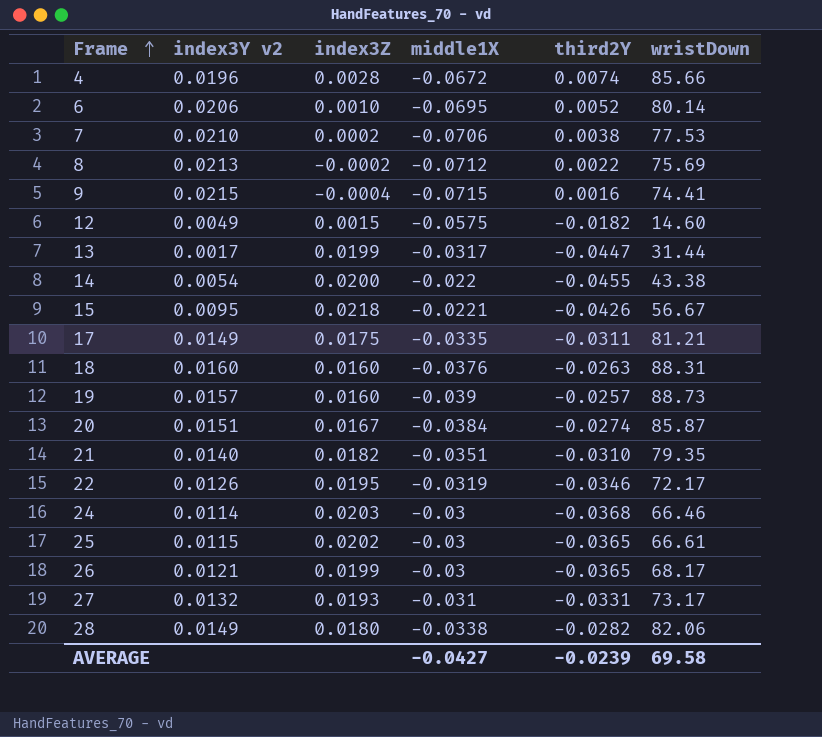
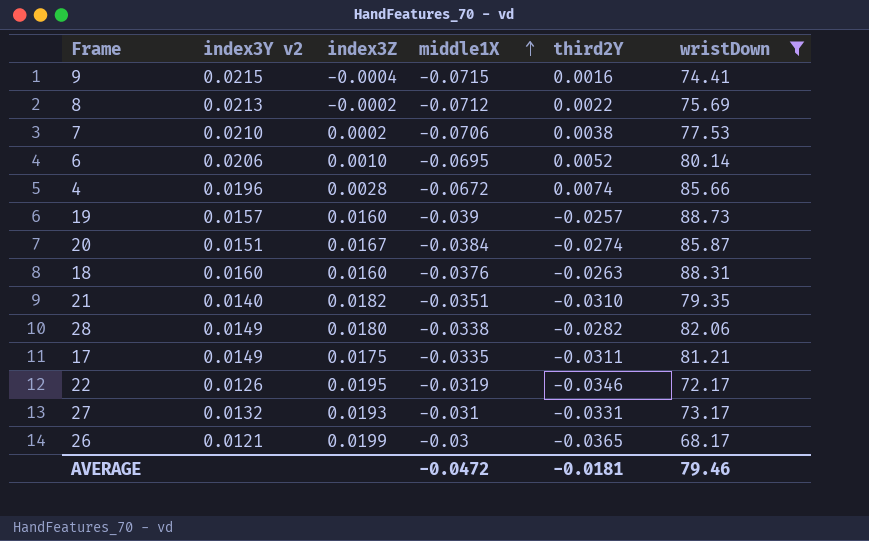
filter: none -> wristDown >= 68.17
row order: Frame ascending -> middle1X ascending
AVERAGE | middle1X: -0.0427 -> -0.0472
AVERAGE | third2Y: -0.0239 -> -0.0181
AVERAGE | wristDown: 69.58 -> 79.46

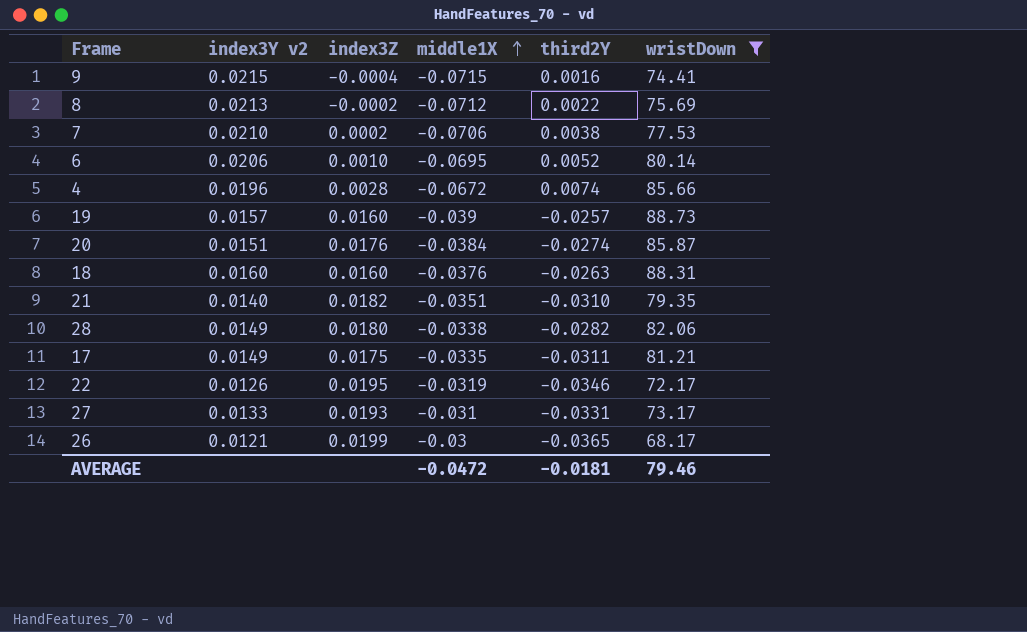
20 | index3Z: 0.0167 -> 0.0176
27 | index3Y v2: 0.0132 -> 0.0133

